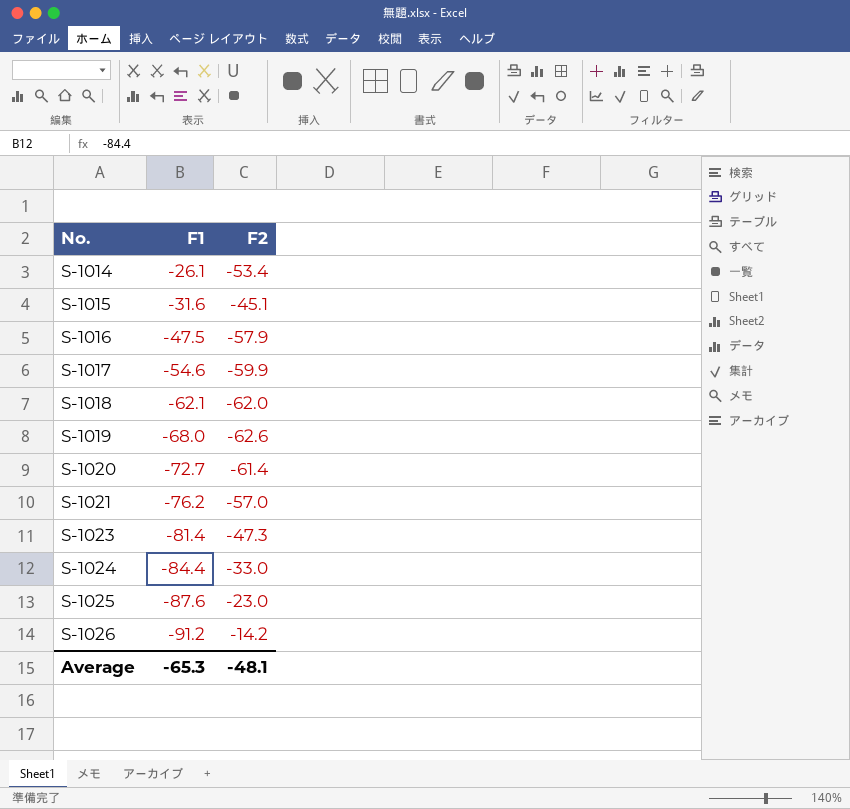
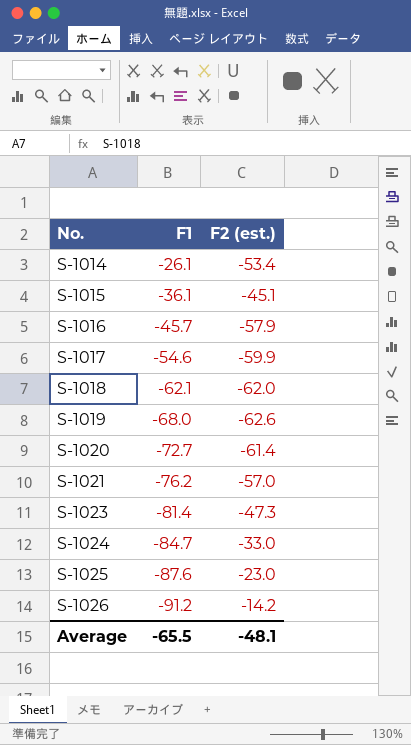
column name: F2 -> F2 (est.)
S-1015 | F1: -31.6 -> -36.1
S-1016 | F1: -47.5 -> -45.7
S-1024 | F1: -84.4 -> -84.7
Average | F1: -65.3 -> -65.5

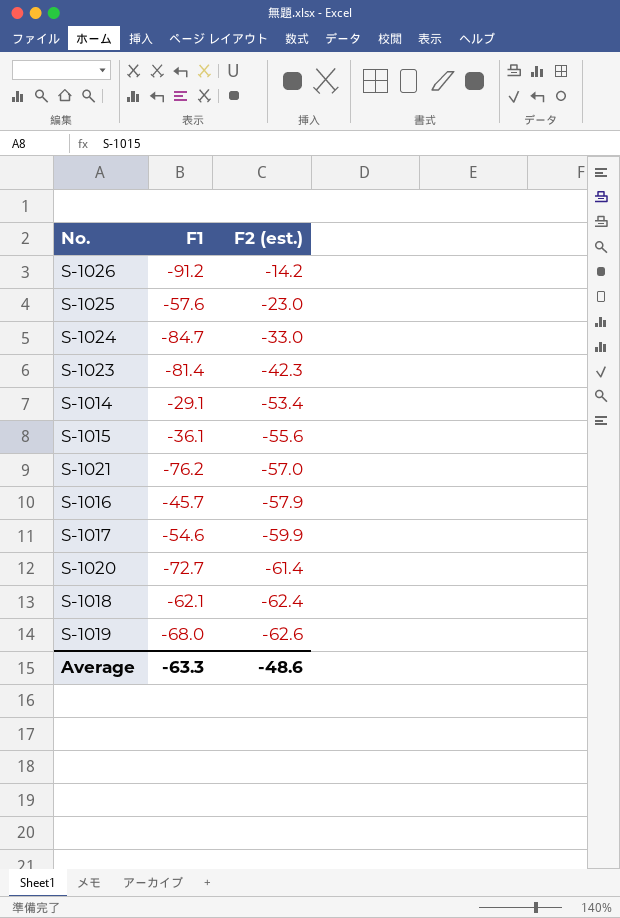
row order: No. ascending -> F2 (est.) descending
S-1025 | F1: -87.6 -> -57.6
S-1023 | F2 (est.): -47.3 -> -42.3
S-1014 | F1: -26.1 -> -29.1
S-1015 | F2 (est.): -45.1 -> -55.6
S-1018 | F2 (est.): -62.0 -> -62.4
Average | F1: -65.5 -> -63.3
Average | F2 (est.): -48.1 -> -48.6

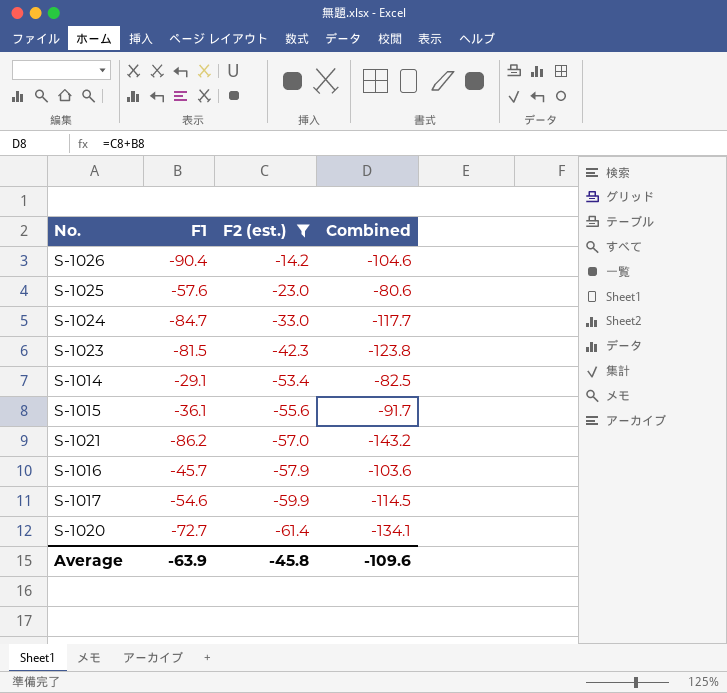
filter: none -> F2 (est.) >= -61.4
column Combined | formula: none -> [F1] + [F2 (est.)]
S-1026 | F1: -91.2 -> -90.4
S-1023 | F1: -81.4 -> -81.5
S-1021 | F1: -76.2 -> -86.2
Average | F1: -63.3 -> -63.9
Average | F2 (est.): -48.6 -> -45.8

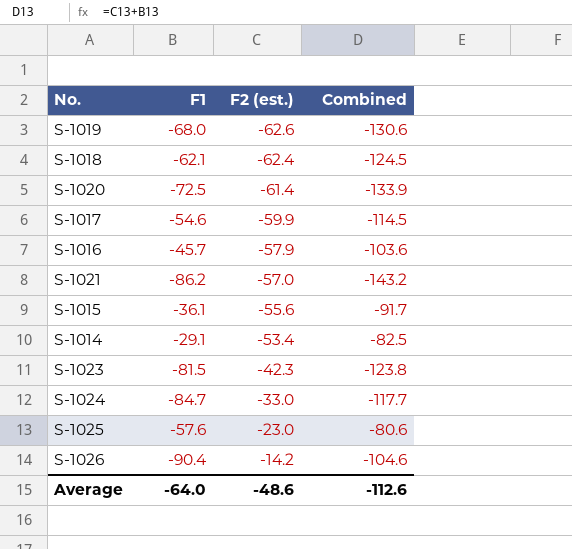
filter: F2 (est.) >= -61.4 -> none
row order: F2 (est.) descending -> F2 (est.) ascending
S-1020 | F1: -72.7 -> -72.5
S-1020 | Combined: -134.1 -> -133.9
Average | F1: -63.9 -> -64.0
Average | F2 (est.): -45.8 -> -48.6
Average | Combined: -109.6 -> -112.6

